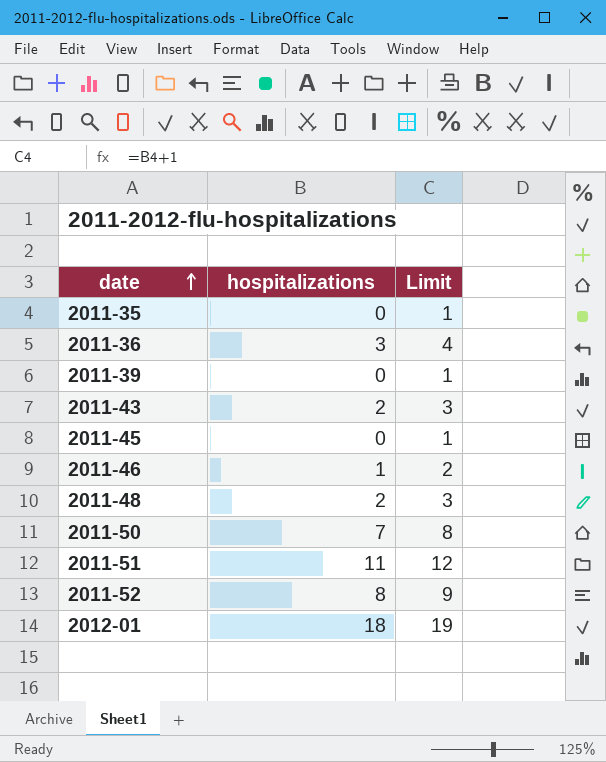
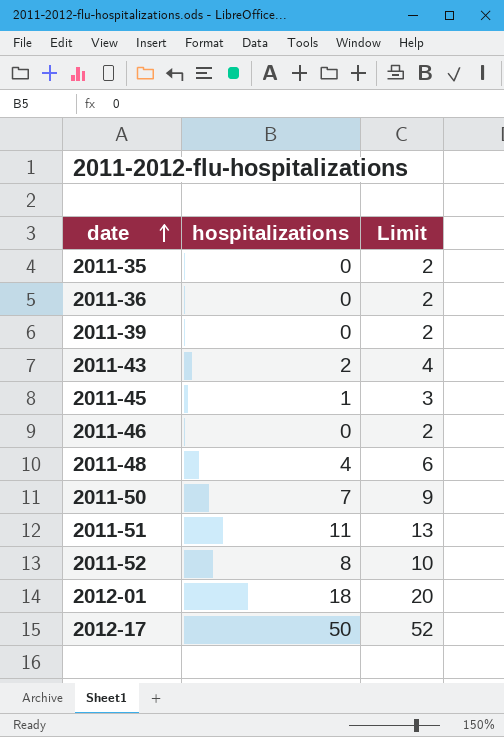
column Limit | formula: [hospitalizations] + 1 -> [hospitalizations] + 2
2011-36 | hospitalizations: 3 -> 0
2011-45 | hospitalizations: 0 -> 1
2011-46 | hospitalizations: 1 -> 0
2011-48 | hospitalizations: 2 -> 4
row 2012-17: none -> 50 | 52

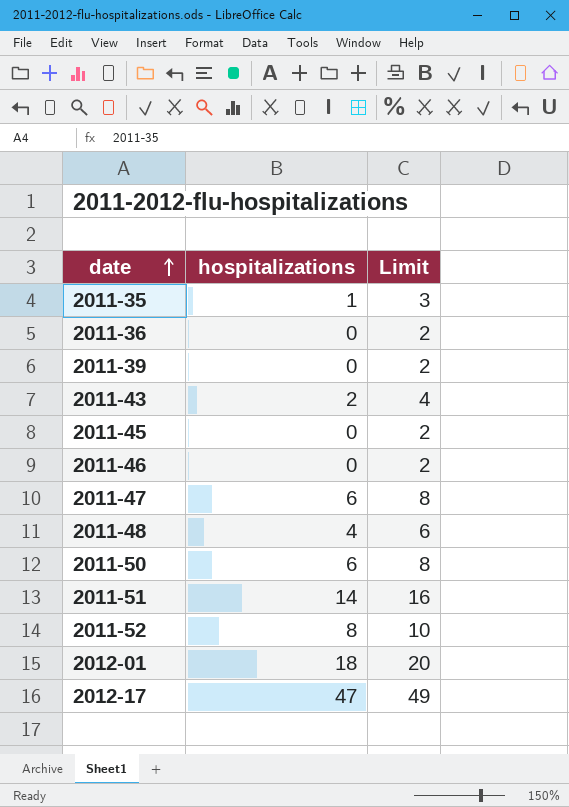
2011-35 | hospitalizations: 0 -> 1
2011-35 | Limit: 2 -> 3
2011-45 | hospitalizations: 1 -> 0
2011-45 | Limit: 3 -> 2
row 2011-47: none -> 6 | 8
2011-50 | hospitalizations: 7 -> 6
2011-50 | Limit: 9 -> 8
2011-51 | hospitalizations: 11 -> 14
2011-51 | Limit: 13 -> 16
2012-17 | hospitalizations: 50 -> 47
2012-17 | Limit: 52 -> 49

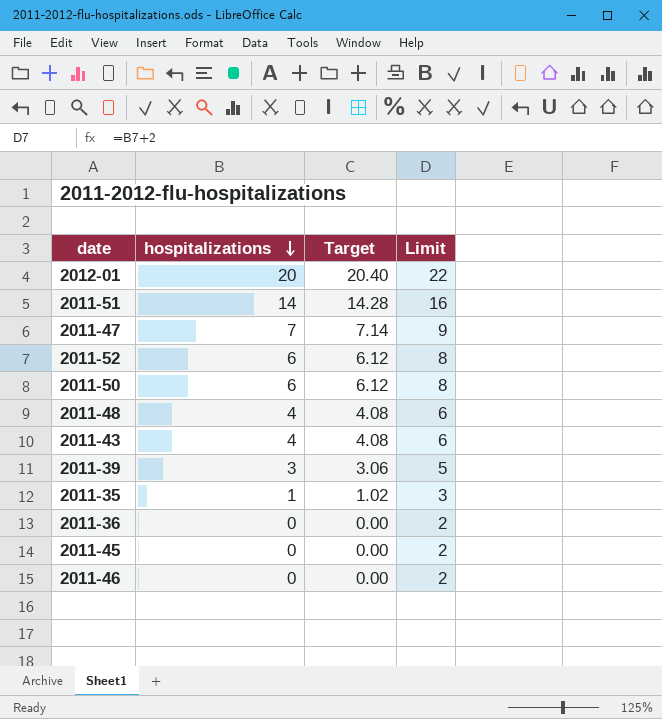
row order: date ascending -> hospitalizations descending
column Target | formula: none -> [hospitalizations] * 1.02
row 2012-17: 47 | 49 -> none
2012-01 | hospitalizations: 18 -> 20
2012-01 | Limit: 20 -> 22
2011-47 | hospitalizations: 6 -> 7
2011-47 | Limit: 8 -> 9
2011-52 | hospitalizations: 8 -> 6
2011-52 | Limit: 10 -> 8
2011-43 | hospitalizations: 2 -> 4
2011-43 | Limit: 4 -> 6
2011-39 | hospitalizations: 0 -> 3
2011-39 | Limit: 2 -> 5

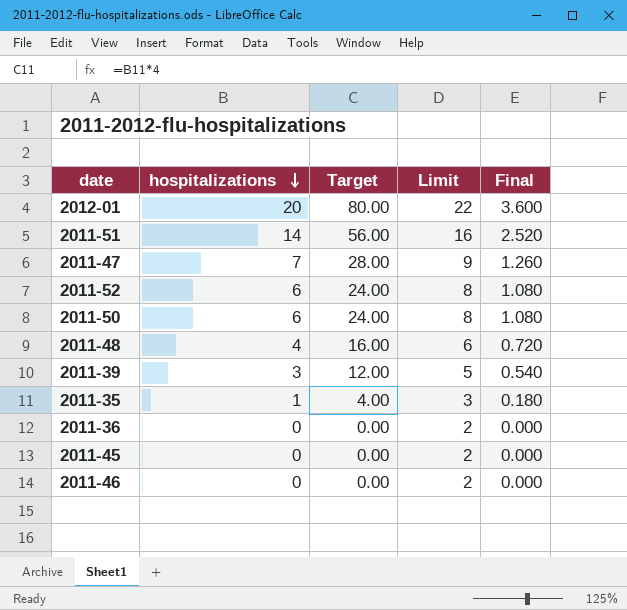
column Target | formula: [hospitalizations] * 1.02 -> [hospitalizations] * 4
column Final | formula: none -> [hospitalizations] * 0.18
row 2011-43: 4 | 4.08 | 6 -> none

